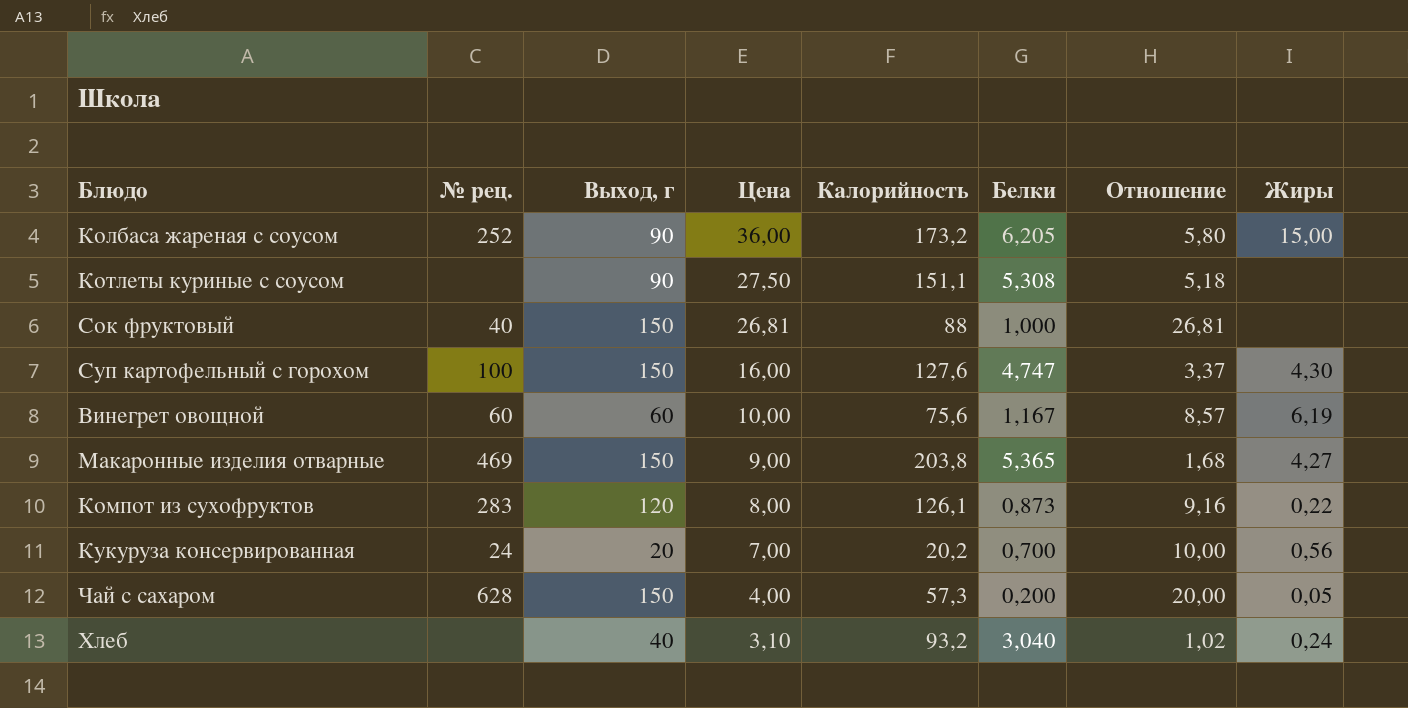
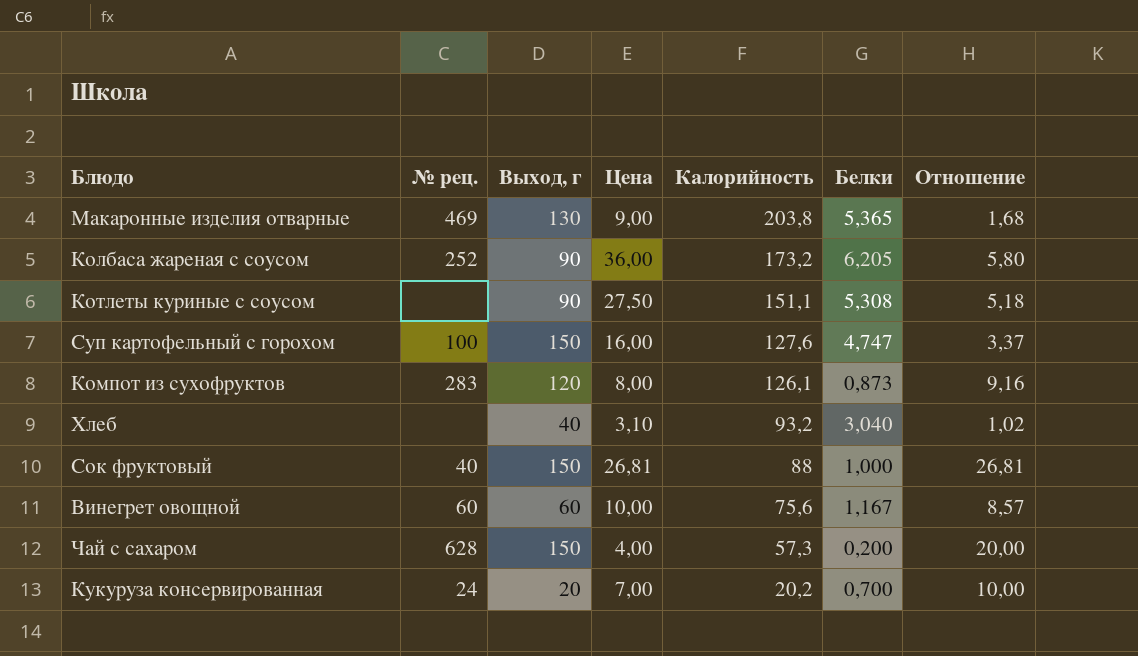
row order: Цена descending -> Калорийность descending
column Жиры | position: 8 -> none
Макаронные изделия отварные | Выход, г: 150 -> 130

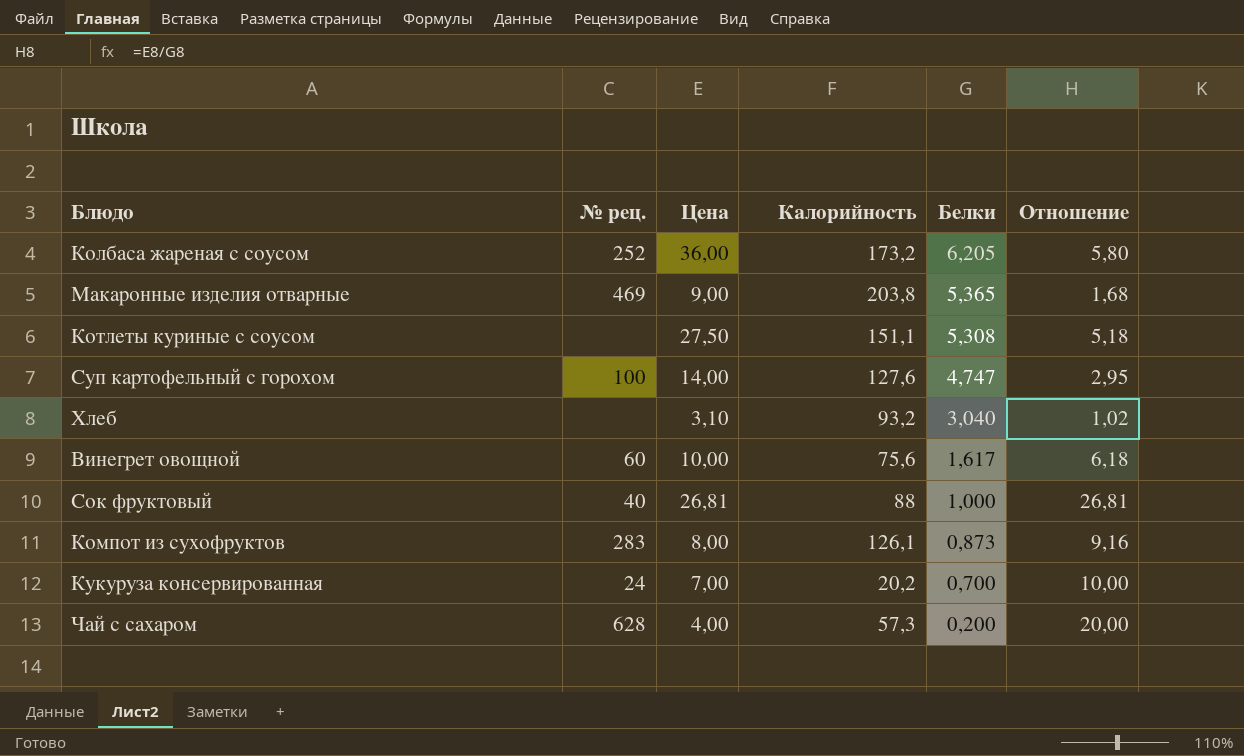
row order: Калорийность descending -> Белки descending
column Выход, г | position: 3 -> none
Суп картофельный с горохом | Цена: 16,00 -> 14,00
Суп картофельный с горохом | Отношение: 3,37 -> 2,95
Винегрет овощной | Белки: 1,167 -> 1,617
Винегрет овощной | Отношение: 8,57 -> 6,18

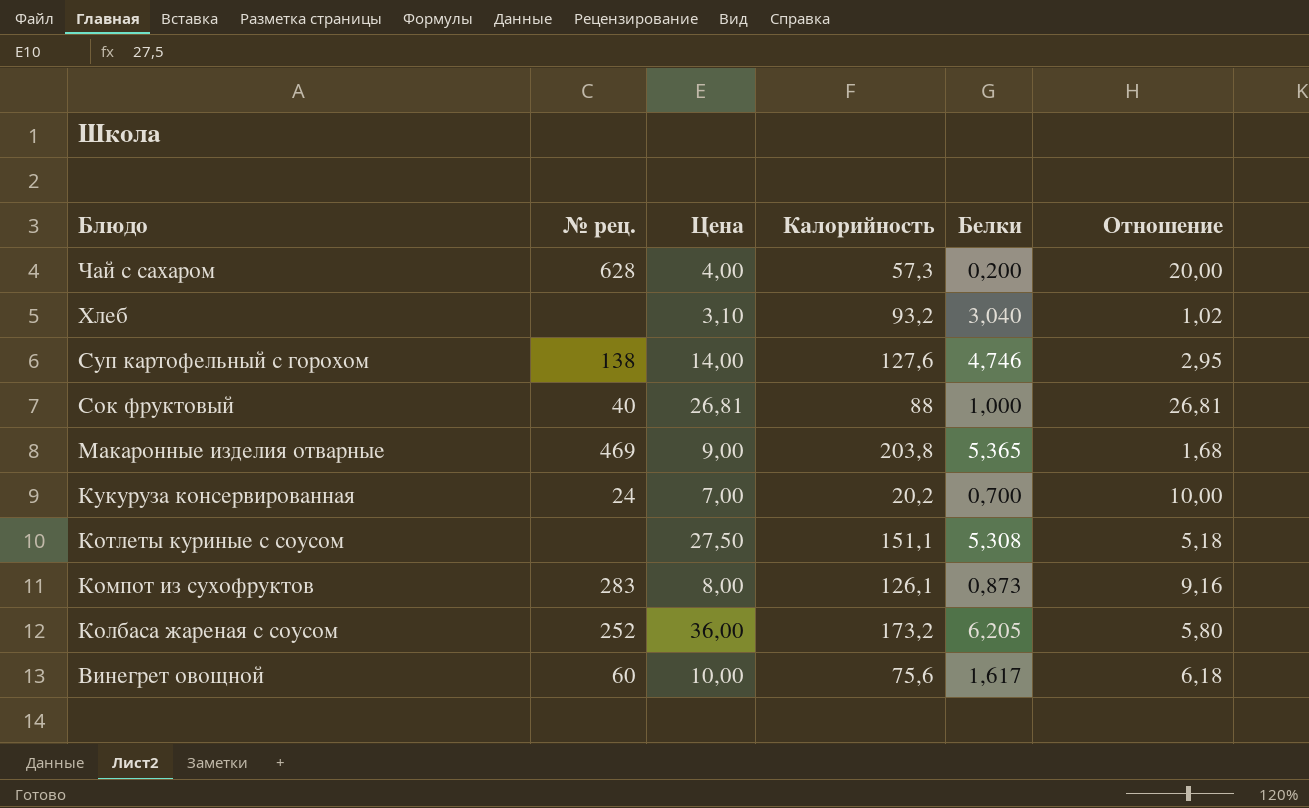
row order: Белки descending -> Блюдо descending
Суп картофельный с горохом | № рец.: 100 -> 138
Суп картофельный с горохом | Белки: 4,747 -> 4,746

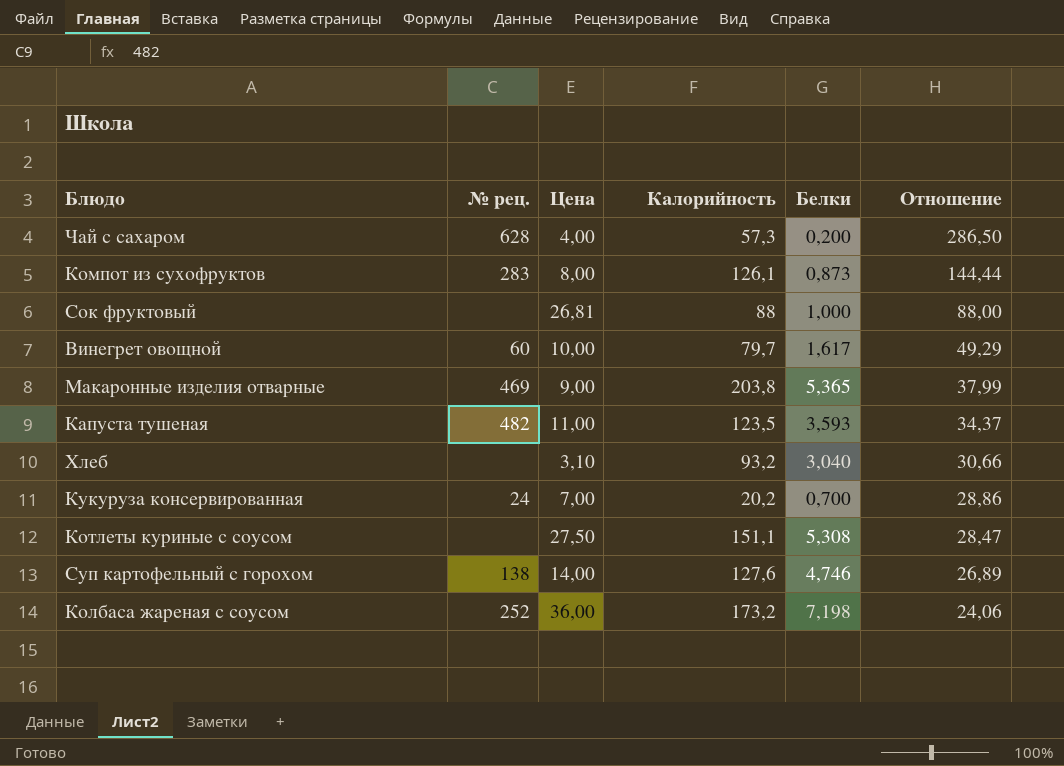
row order: Блюдо descending -> Отношение descending
column Отношение | formula: [Цена] / [Белки] -> [Калорийность] / [Белки]
Сок фруктовый | № рец.: 40 -> none
Винегрет овощной | Калорийность: 75,6 -> 79,7
row Капуста тушеная: none -> 482 | 11,00 | 123,5 | 3,593 | 34,37
Колбаса жареная с соусом | Белки: 6,205 -> 7,198

